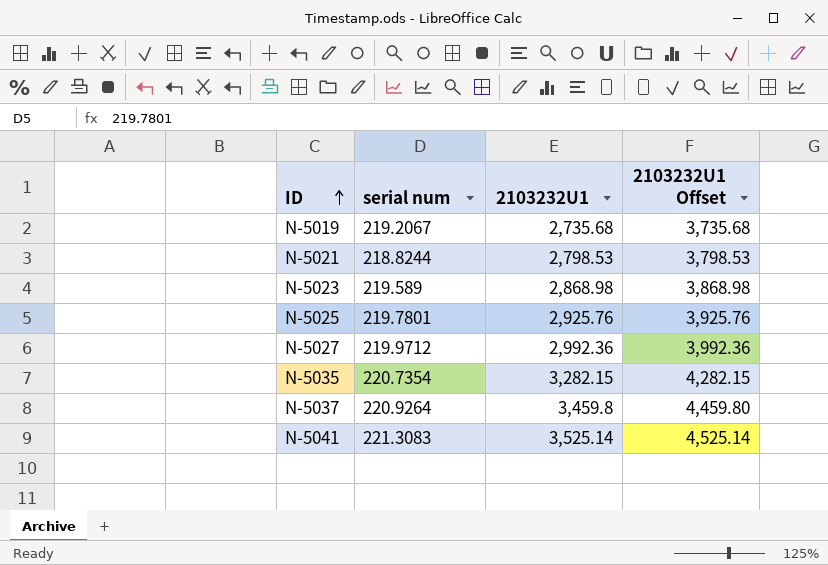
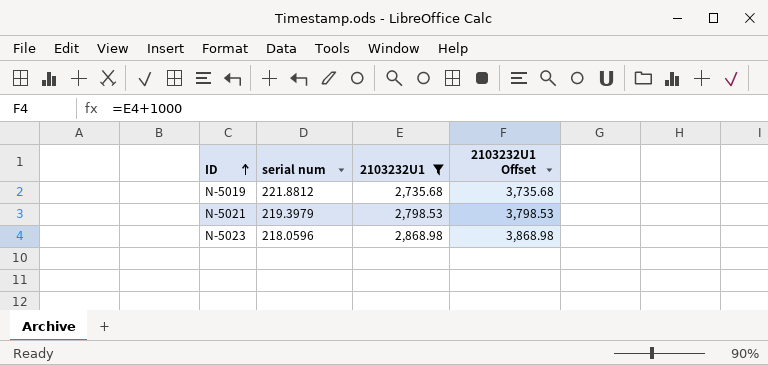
filter: none -> 2103232U1 <= 2,868.98
N-5019 | serial num: 219.2067 -> 221.8812
N-5021 | serial num: 218.8244 -> 219.3979
N-5023 | serial num: 219.589 -> 218.0596

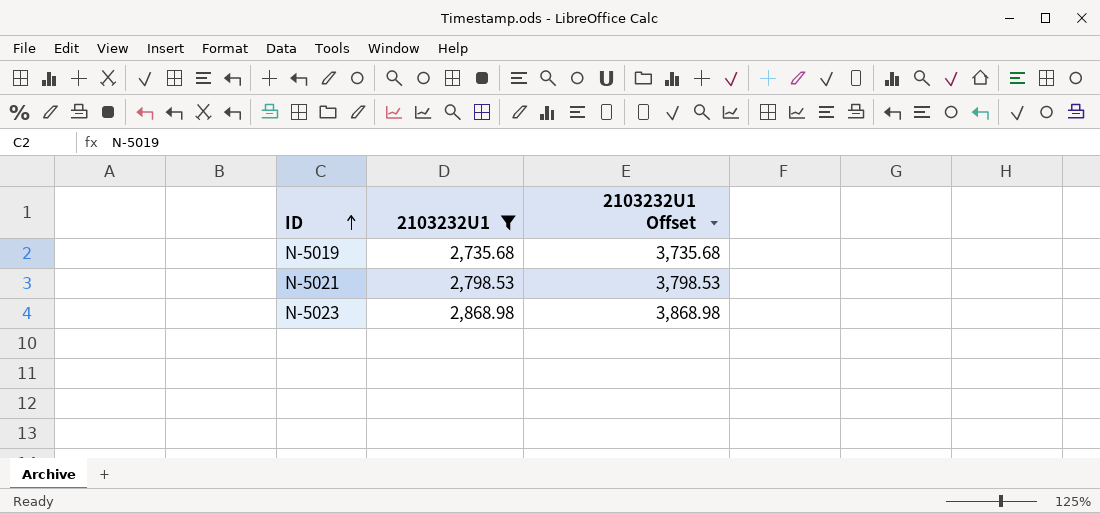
column serial num | position: 2 -> none

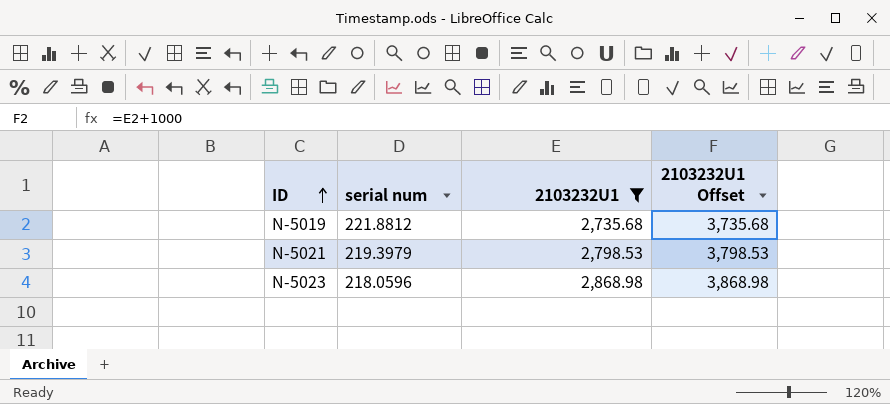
column serial num | position: none -> 2

